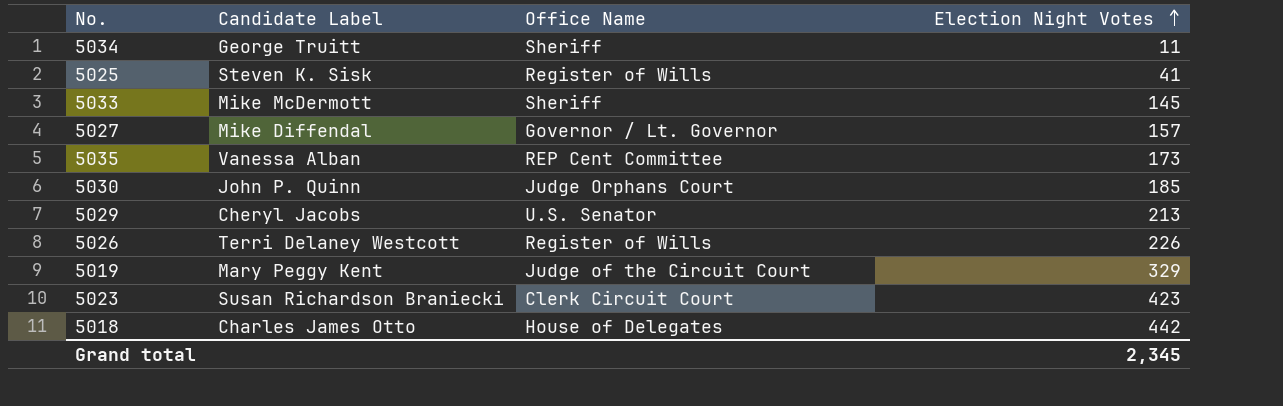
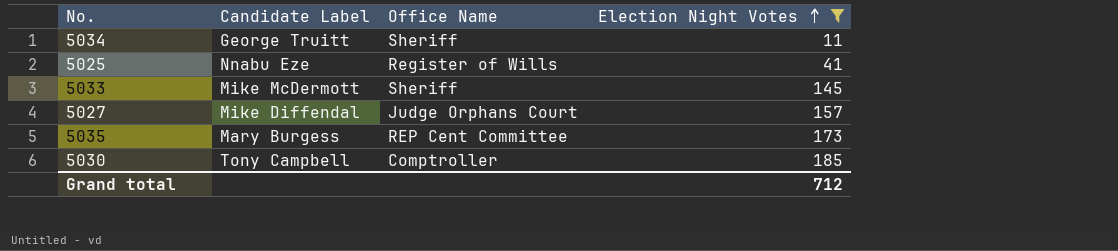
filter: none -> Election Night Votes <= 185
5025 | Candidate Label: Steven K. Sisk -> Nnabu Eze
5027 | Office Name: Governor / Lt. Governor -> Judge Orphans Court
5035 | Candidate Label: Vanessa Alban -> Mary Burgess
5030 | Candidate Label: John P. Quinn -> Tony Campbell
5030 | Office Name: Judge Orphans Court -> Comptroller
Grand total | Election Night Votes: 2,345 -> 712

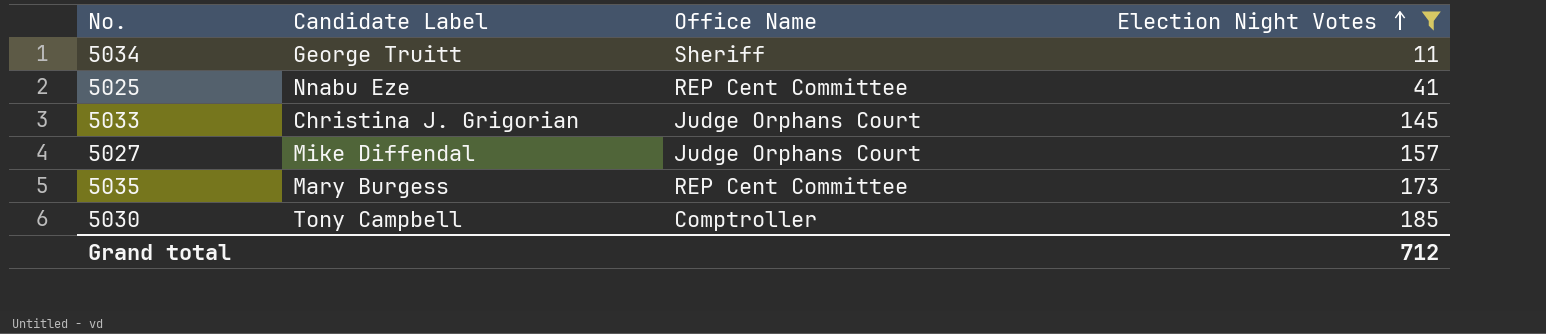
5025 | Office Name: Register of Wills -> REP Cent Committee
5033 | Candidate Label: Mike McDermott -> Christina J. Grigorian
5033 | Office Name: Sheriff -> Judge Orphans Court

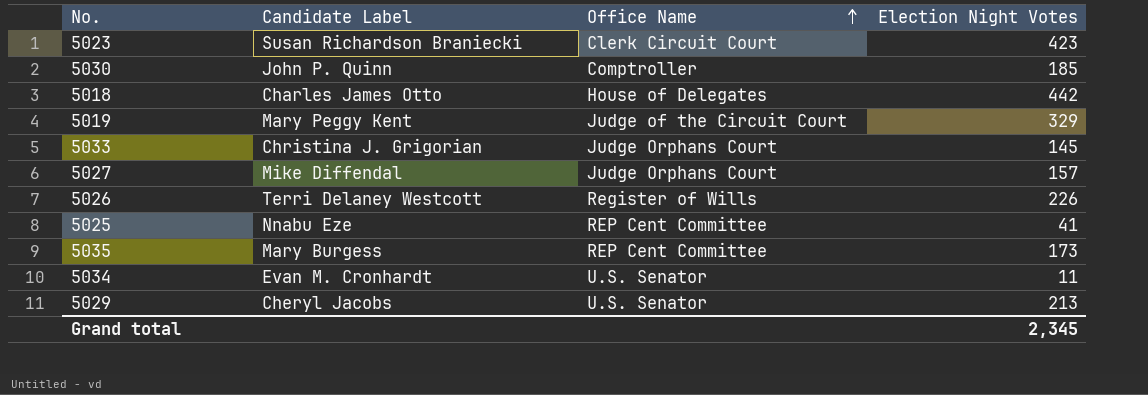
filter: Election Night Votes <= 185 -> none
row order: Election Night Votes ascending -> Office Name ascending
5030 | Candidate Label: Tony Campbell -> John P. Quinn
5034 | Candidate Label: George Truitt -> Evan M. Cronhardt
5034 | Office Name: Sheriff -> U.S. Senator
Grand total | Election Night Votes: 712 -> 2,345

